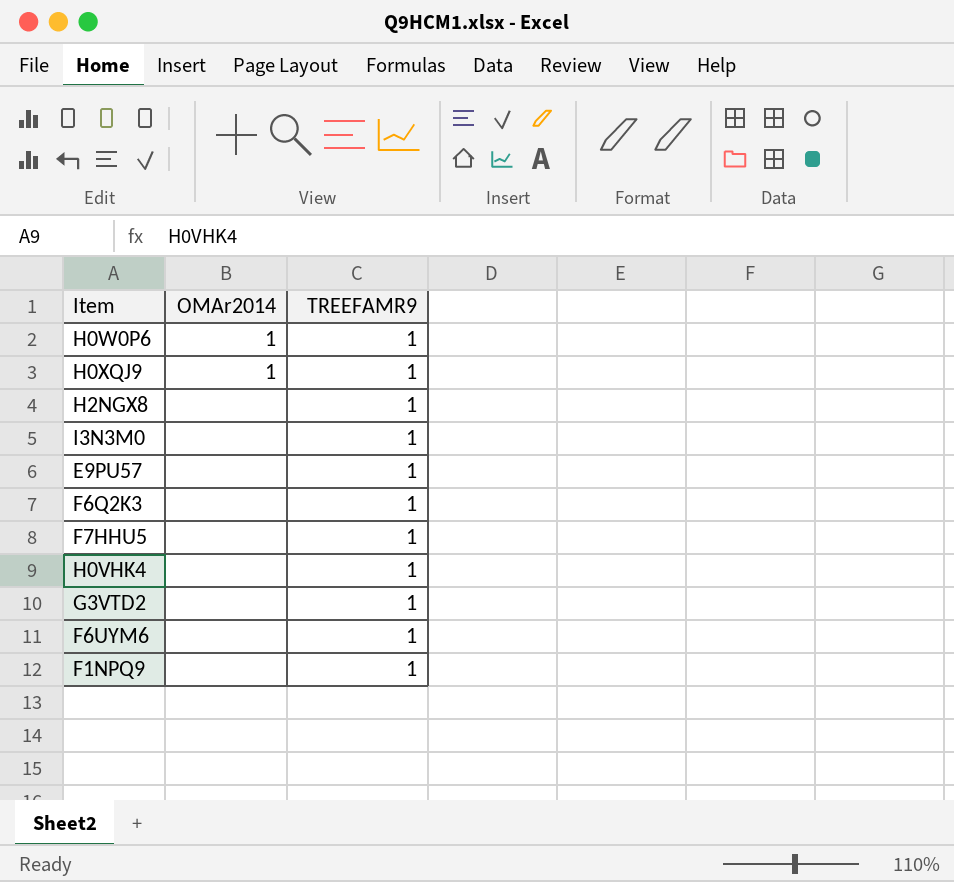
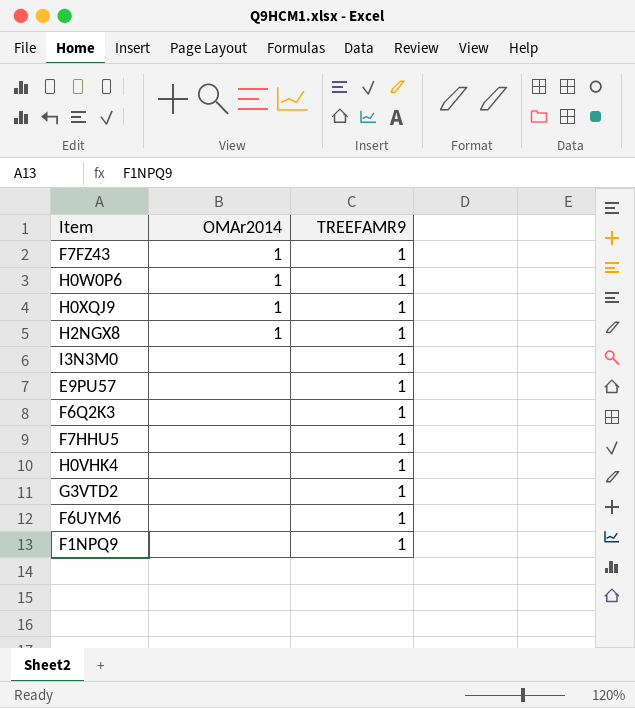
row F7FZ43: none -> 1 | 1
H2NGX8 | OMAr2014: none -> 1

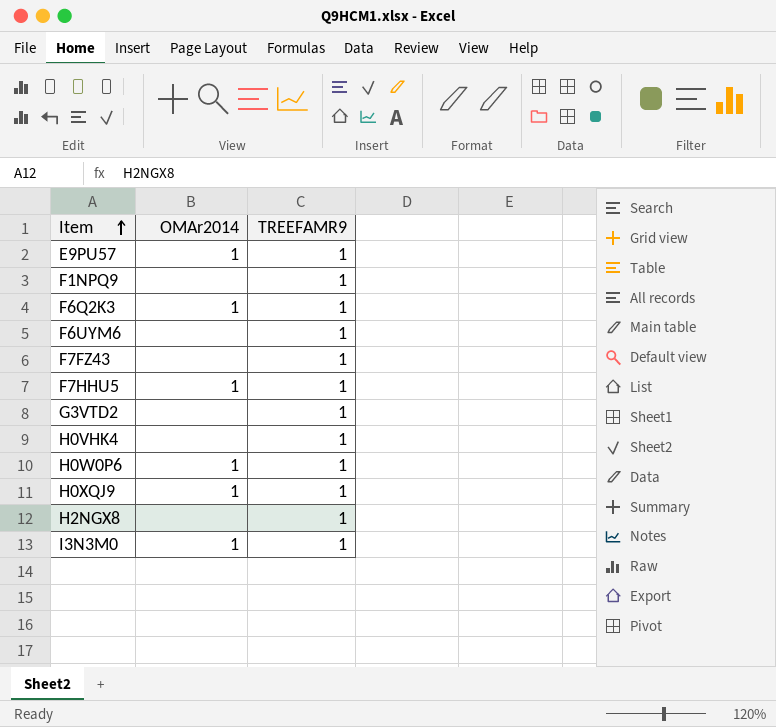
row order: none -> Item ascending
E9PU57 | OMAr2014: none -> 1
F6Q2K3 | OMAr2014: none -> 1
F7FZ43 | OMAr2014: 1 -> none
F7HHU5 | OMAr2014: none -> 1
H2NGX8 | OMAr2014: 1 -> none
I3N3M0 | OMAr2014: none -> 1

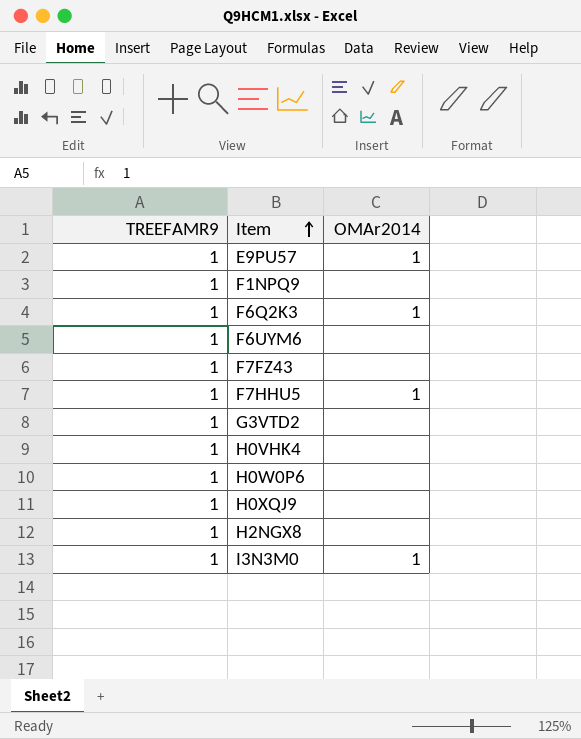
column TREEFAMR9 | position: 3 -> 1
H0W0P6 | OMAr2014: 1 -> none
H0XQJ9 | OMAr2014: 1 -> none

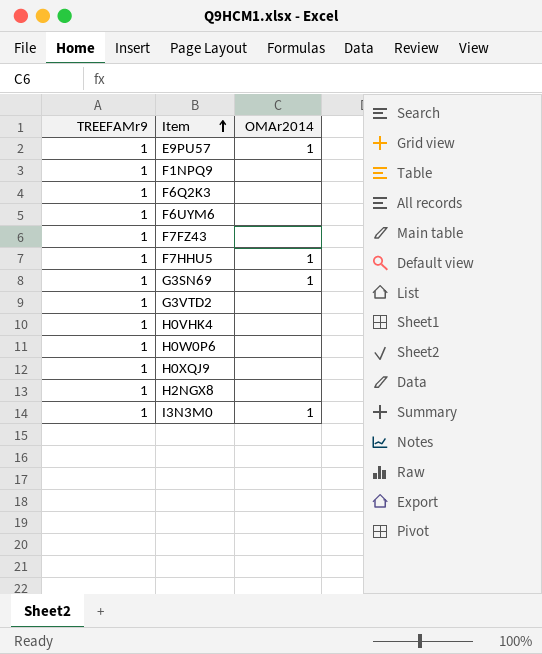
column name: TREEFAMR9 -> TREEFAMr9
F6Q2K3 | OMAr2014: 1 -> none
row G3SN69: none -> 1 | 1

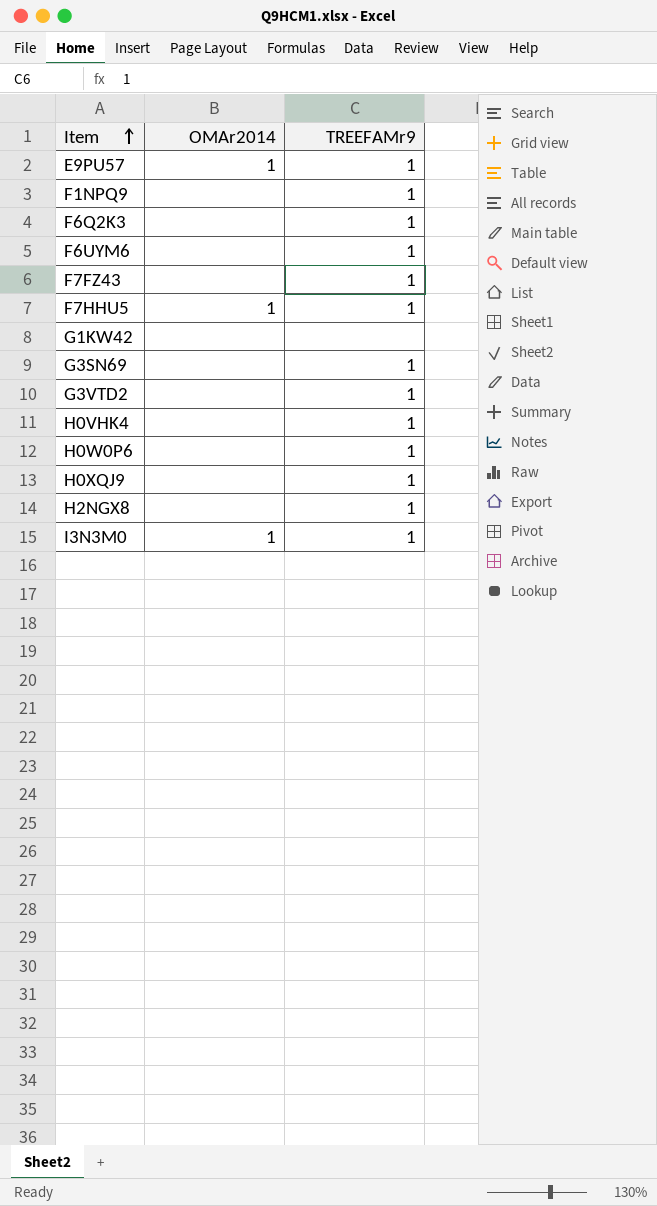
column TREEFAMr9 | position: 1 -> 3
row G1KW42: none -> none | none
G3SN69 | OMAr2014: 1 -> none

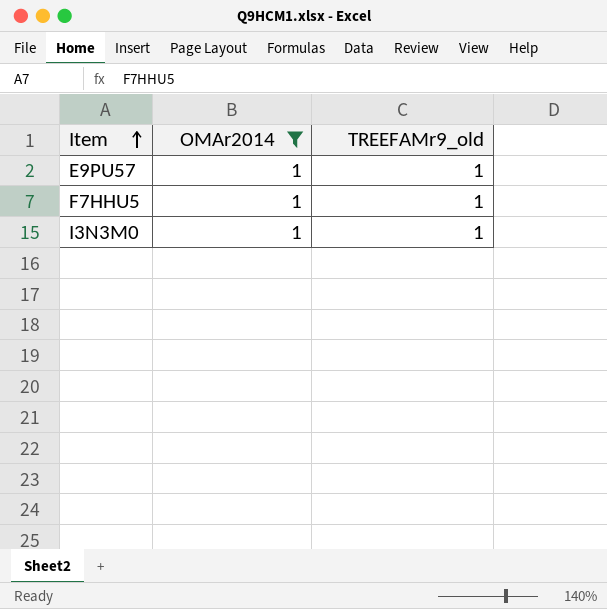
filter: none -> OMAr2014 = 1
column name: TREEFAMr9 -> TREEFAMr9_old

